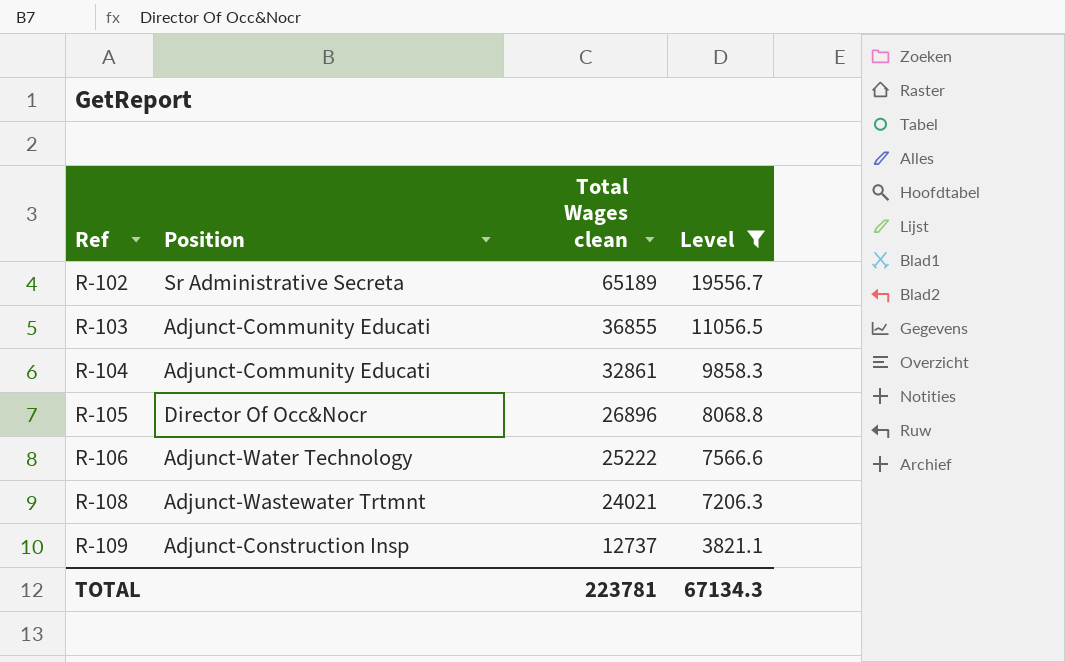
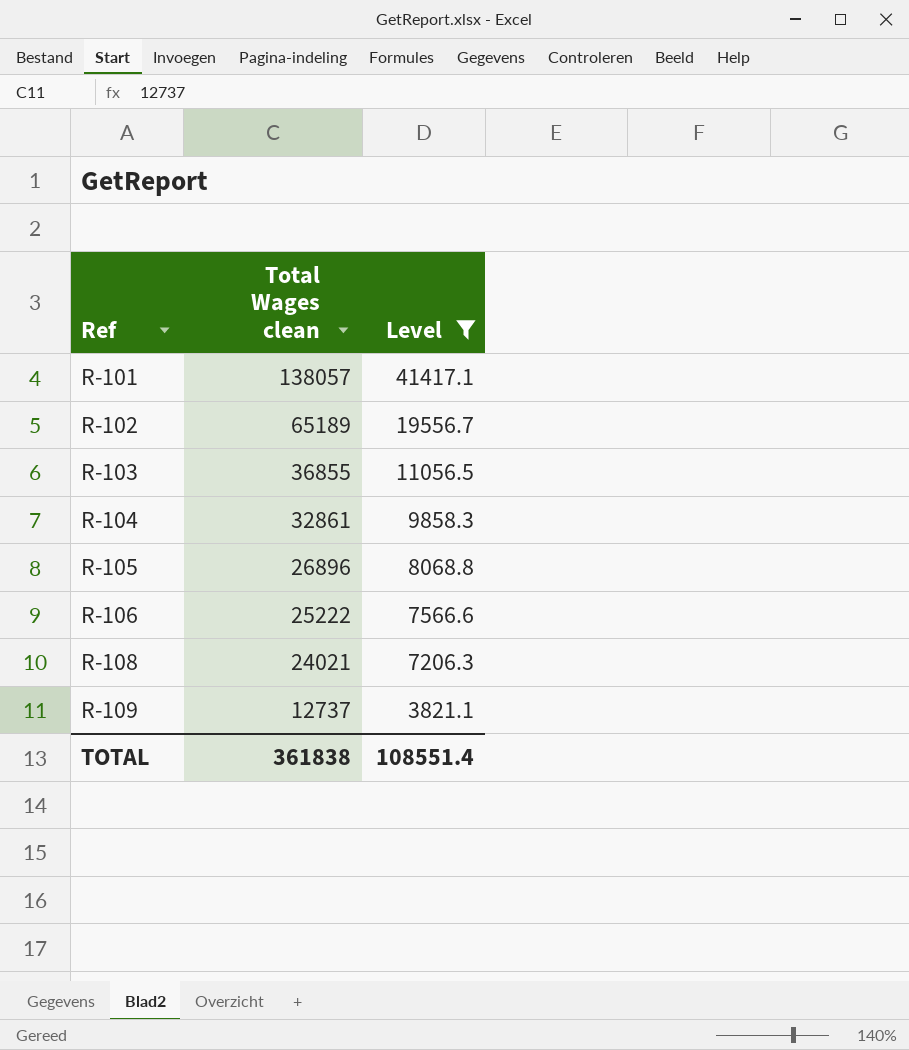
column Position | position: 2 -> none
row R-101: none -> 138057 | 41417.1
TOTAL | Total Wages clean: 223781 -> 361838
TOTAL | Level: 67134.3 -> 108551.4

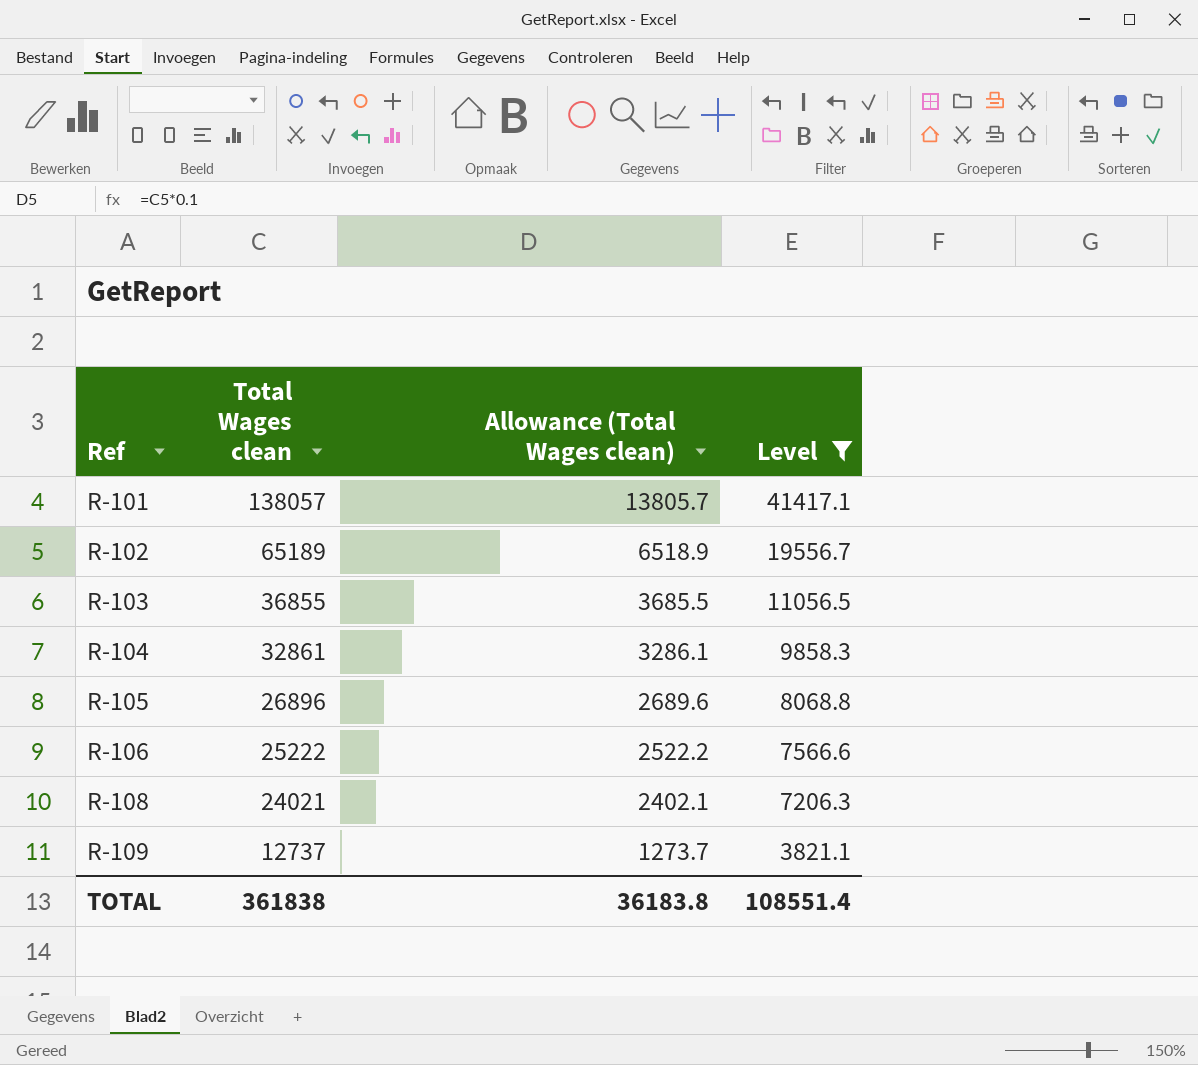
column Allowance (Total Wages clean) | formula: none -> [Total Wages clean] * 0.1

